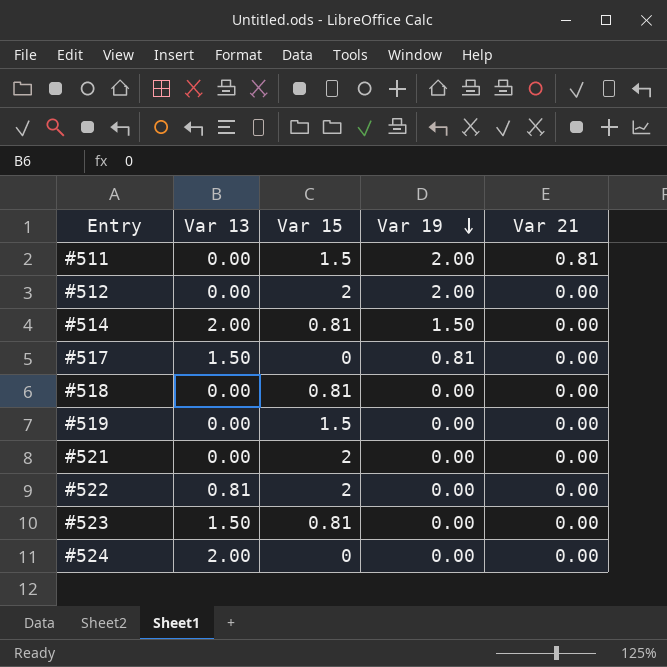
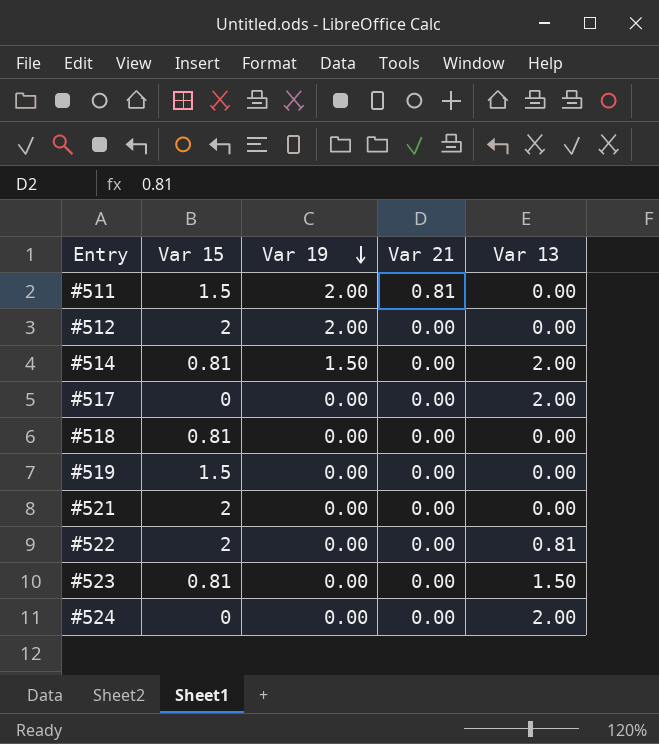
column Var 13 | position: 2 -> 5
#517 | Var 19: 0.81 -> 0.00
#517 | Var 13: 1.50 -> 2.00

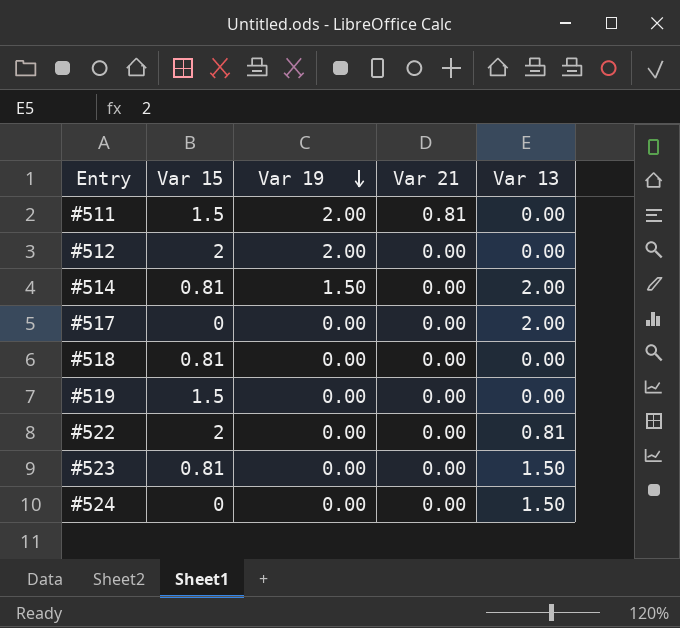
row #521: 2 | 0.00 | 0.00 | 0.00 -> none
#524 | Var 13: 2.00 -> 1.50

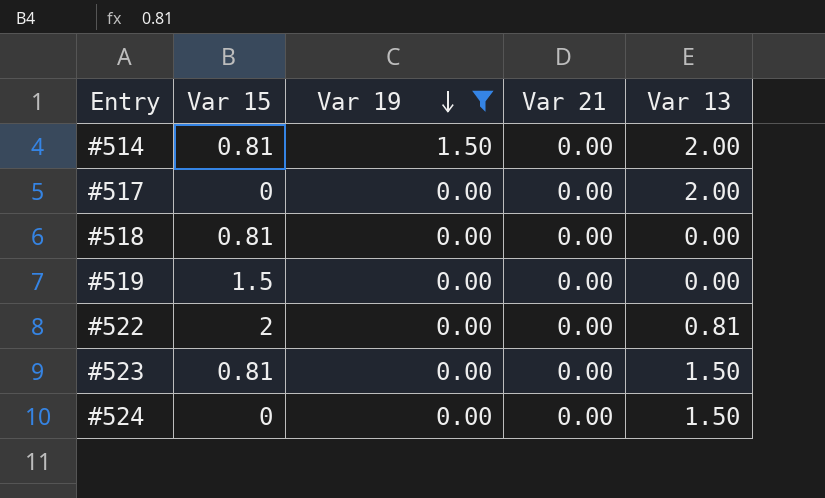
filter: none -> Var 19 != 2.00

